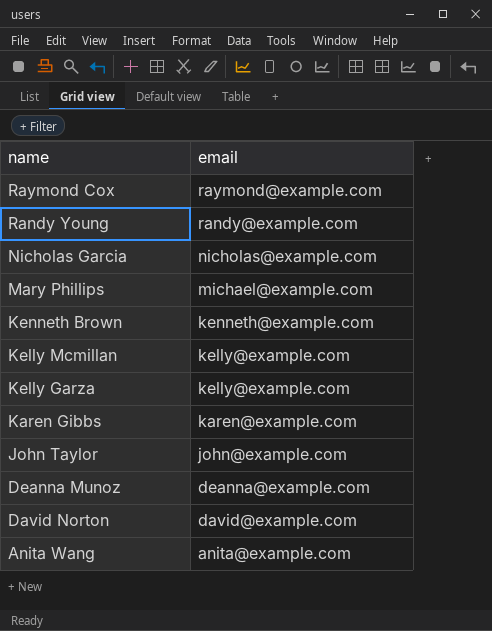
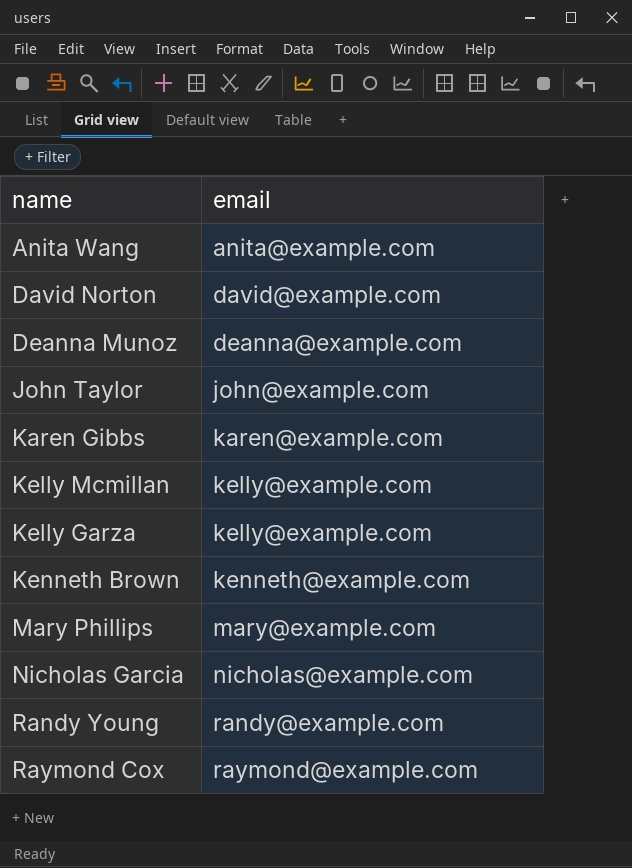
row order: name descending -> email ascending
Mary Phillips | email: michael@example.com -> mary@example.com

